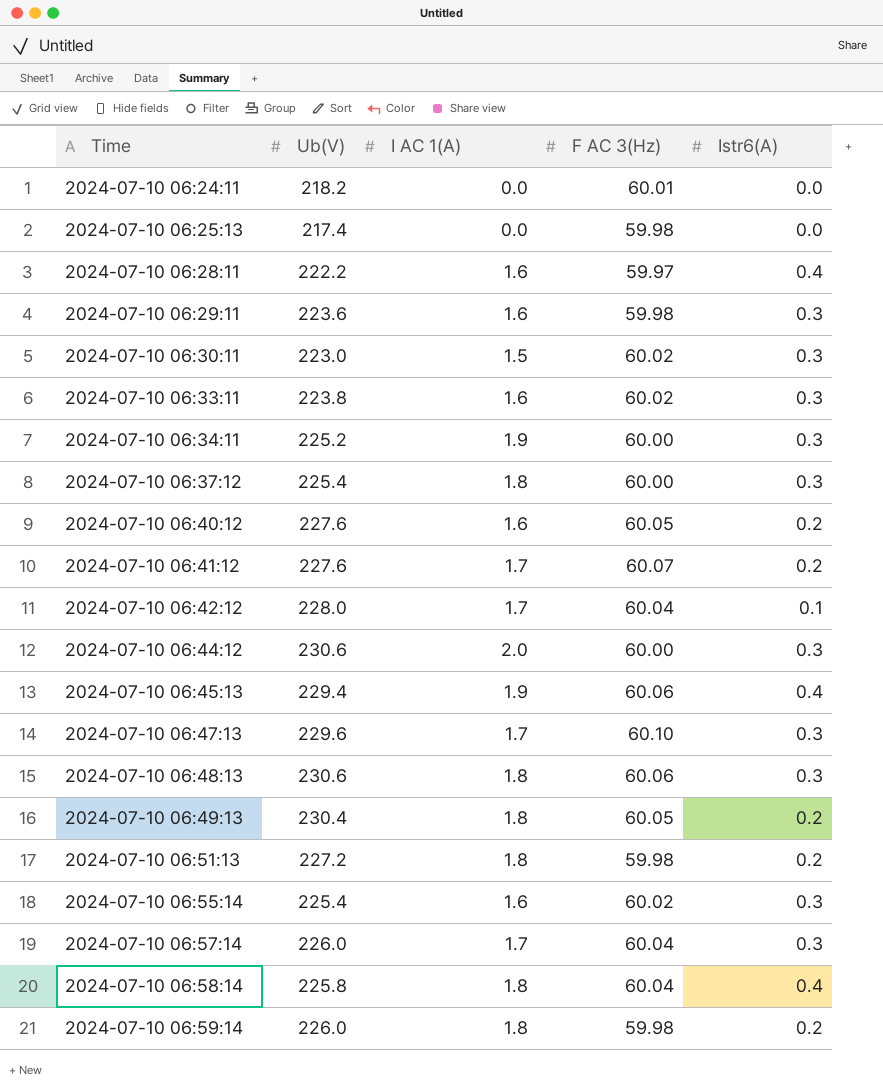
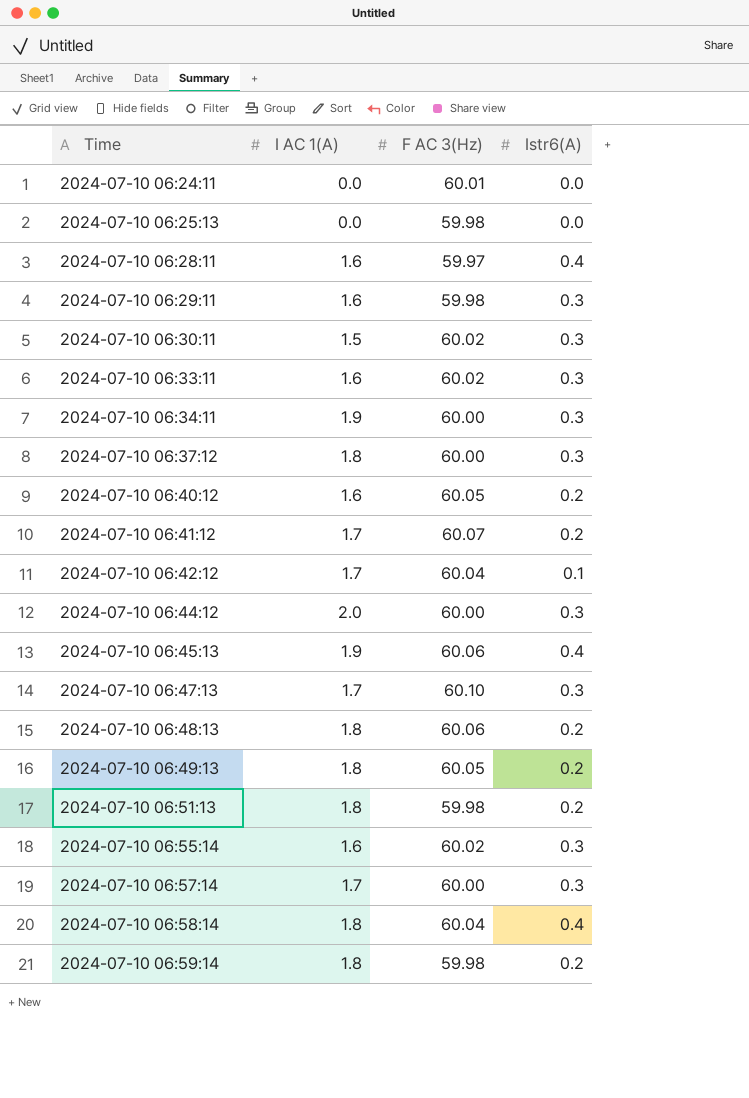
column Ub(V) | position: 2 -> none
2024-07-10 06:48:13 | Istr6(A): 0.3 -> 0.2
2024-07-10 06:57:14 | F AC 3(Hz): 60.04 -> 60.00

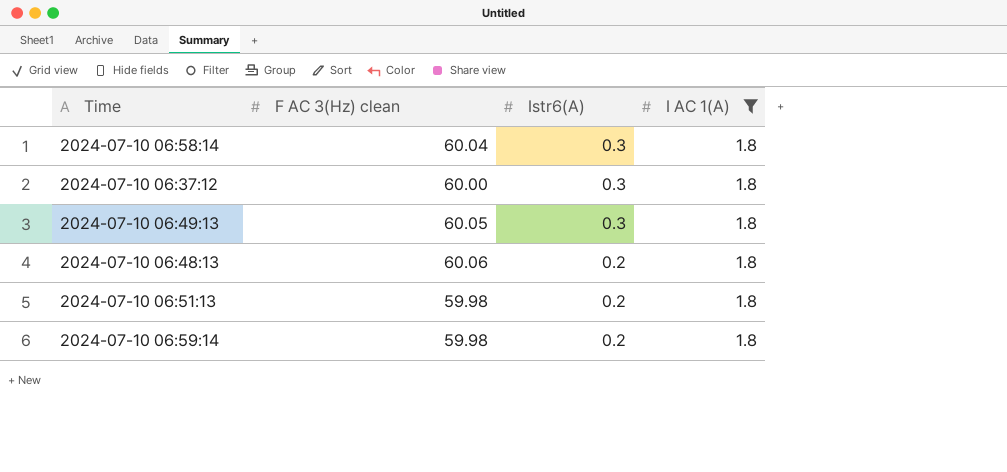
filter: none -> I AC 1(A) = 1.8
row order: Time ascending -> Istr6(A) descending
column name: F AC 3(Hz) -> F AC 3(Hz) clean
column I AC 1(A) | position: 2 -> 4
2024-07-10 06:58:14 | Istr6(A): 0.4 -> 0.3
2024-07-10 06:49:13 | Istr6(A): 0.2 -> 0.3

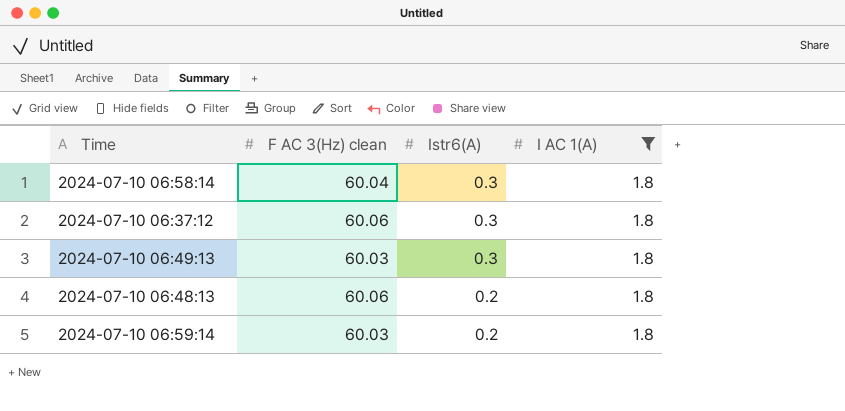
row 2024-07-10 06:51:13: 59.98 | 0.2 | 1.8 -> none
2024-07-10 06:37:12 | F AC 3(Hz) clean: 60.00 -> 60.06
2024-07-10 06:49:13 | F AC 3(Hz) clean: 60.05 -> 60.03
2024-07-10 06:59:14 | F AC 3(Hz) clean: 59.98 -> 60.03

